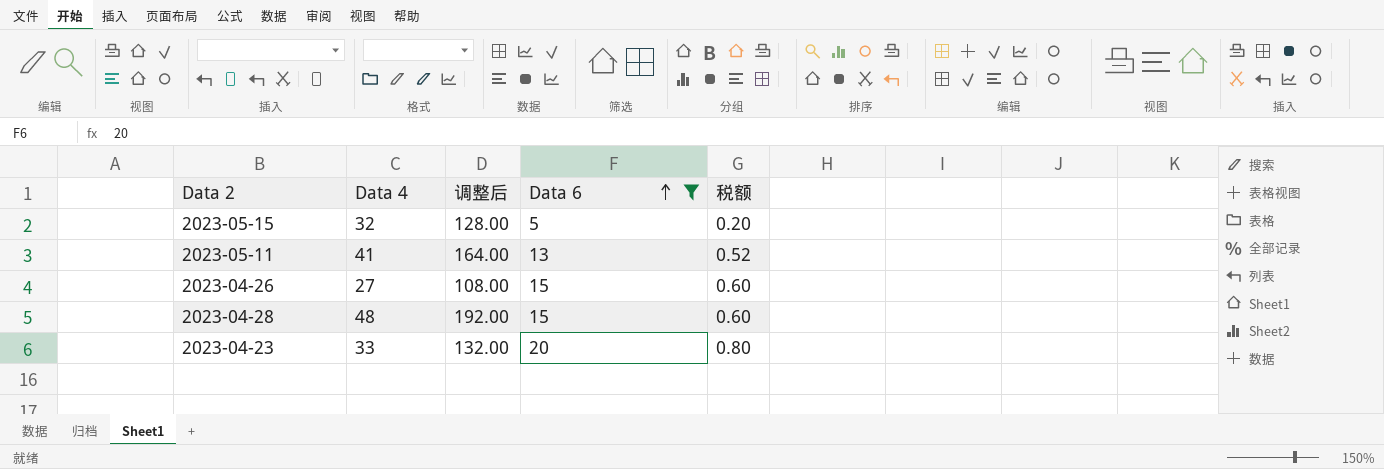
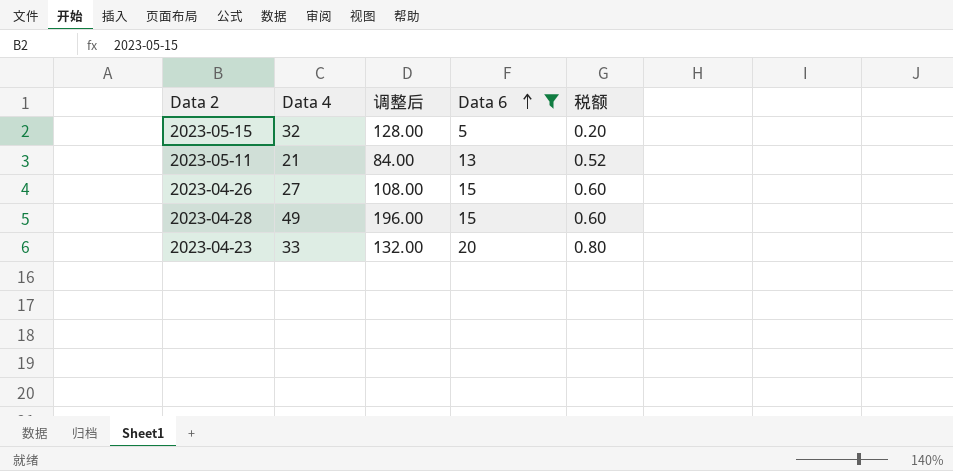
2023-05-11 | Data 4: 41 -> 21
2023-05-11 | 调整后: 164.00 -> 84.00
2023-04-28 | Data 4: 48 -> 49
2023-04-28 | 调整后: 192.00 -> 196.00

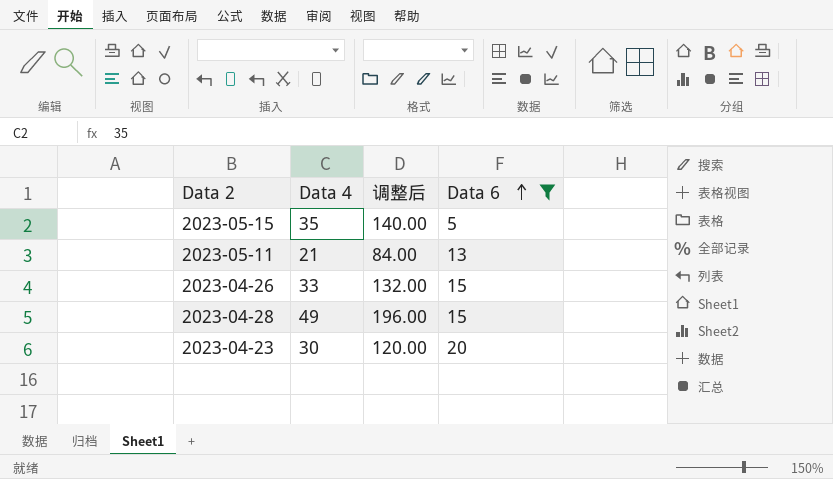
column 税额 | formula: [Data 6] * 0.04 -> none
2023-05-15 | Data 4: 32 -> 35
2023-05-15 | 调整后: 128.00 -> 140.00
2023-04-26 | Data 4: 27 -> 33
2023-04-26 | 调整后: 108.00 -> 132.00
2023-04-23 | Data 4: 33 -> 30
2023-04-23 | 调整后: 132.00 -> 120.00

